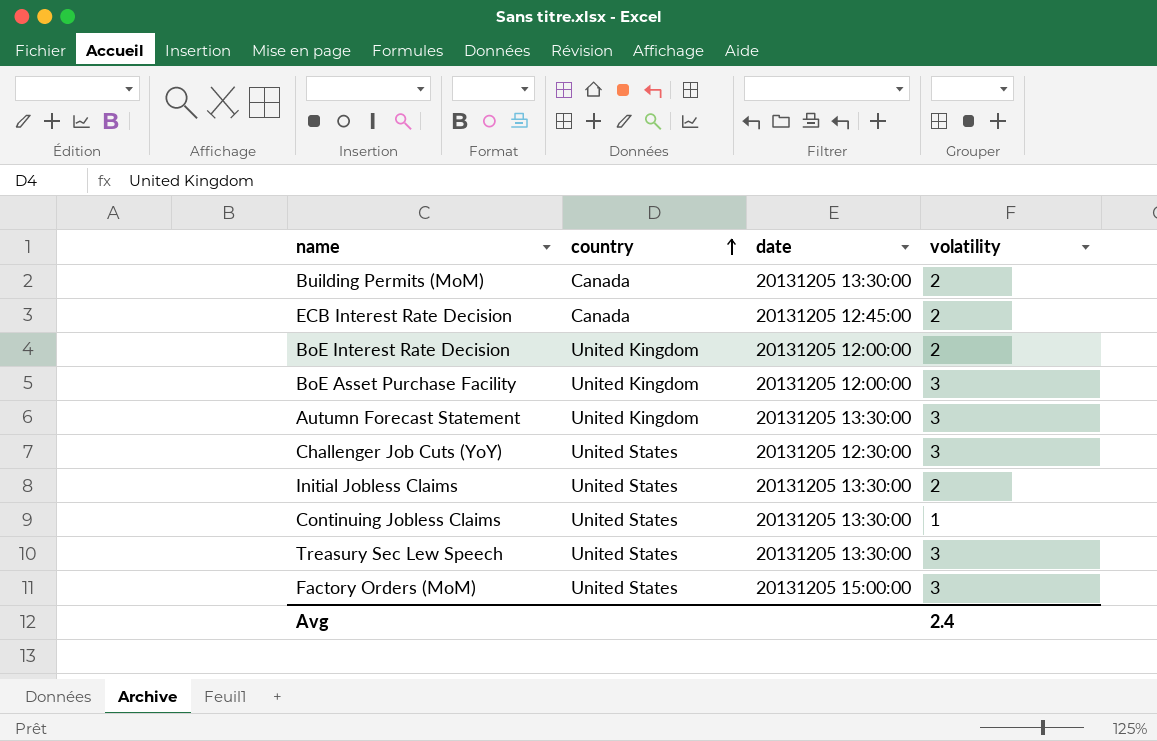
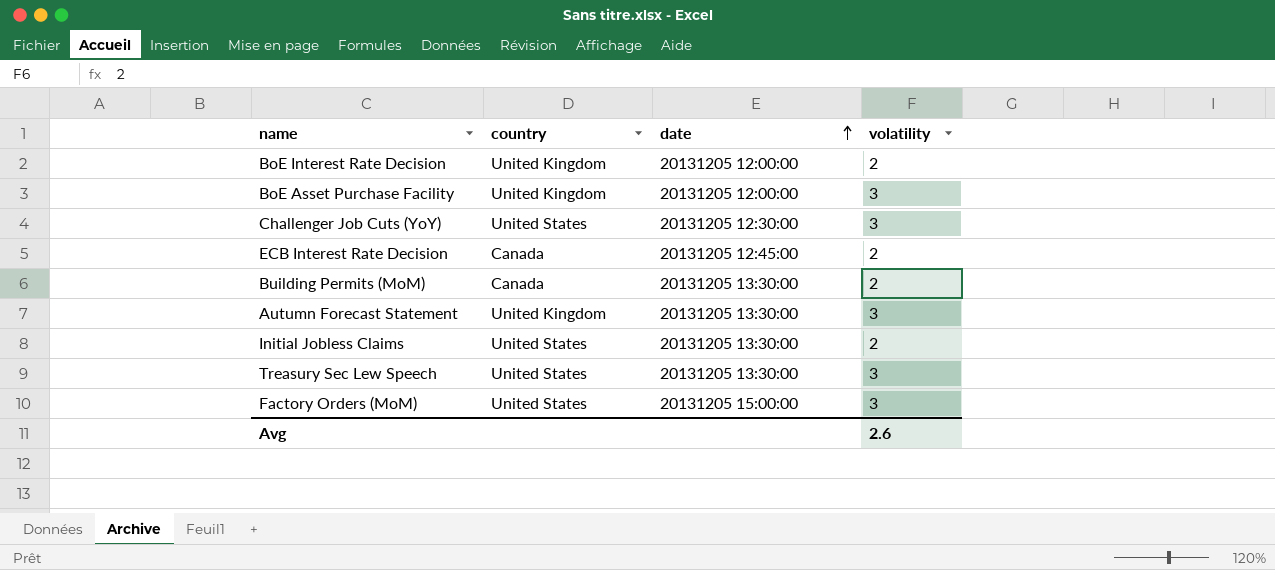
row order: country ascending -> date ascending
row Continuing Jobless Claims: United States | 20131205 13:30:00 | 1 -> none
Avg | volatility: 2.4 -> 2.6

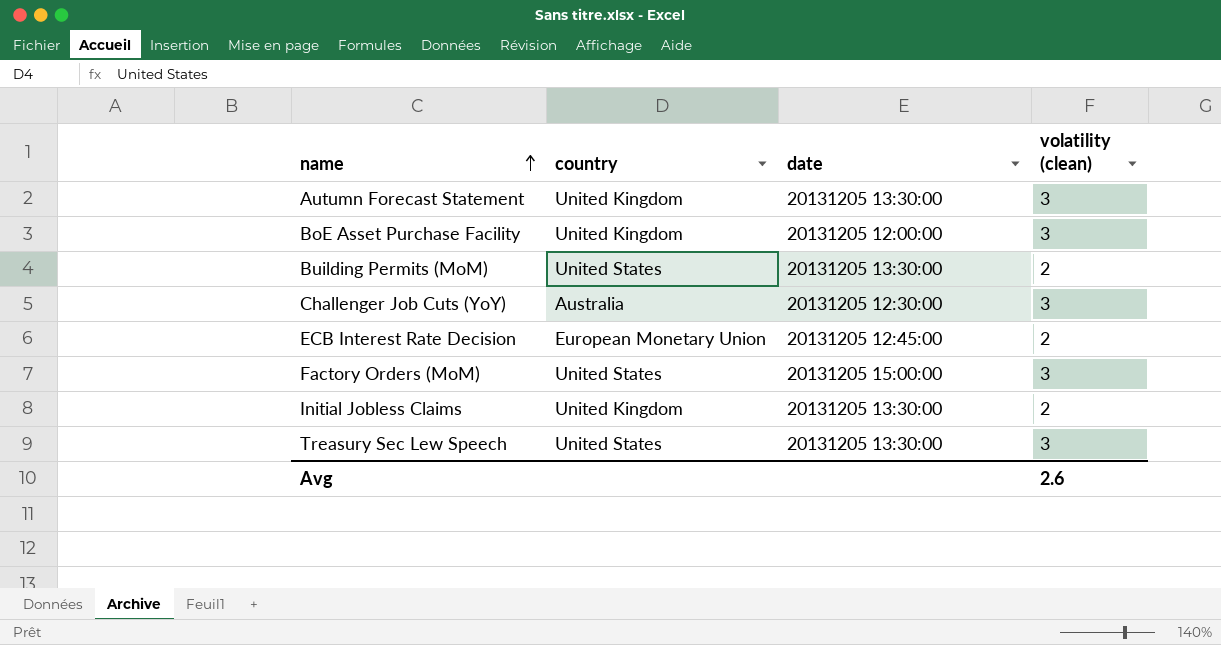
row order: date ascending -> name ascending
column name: volatility -> volatility (clean)
row BoE Interest Rate Decision: United Kingdom | 20131205 12:00:00 | 2 -> none
Building Permits (MoM) | country: Canada -> United States
Challenger Job Cuts (YoY) | country: United States -> Australia
ECB Interest Rate Decision | country: Canada -> European Monetary Union
Initial Jobless Claims | country: United States -> United Kingdom

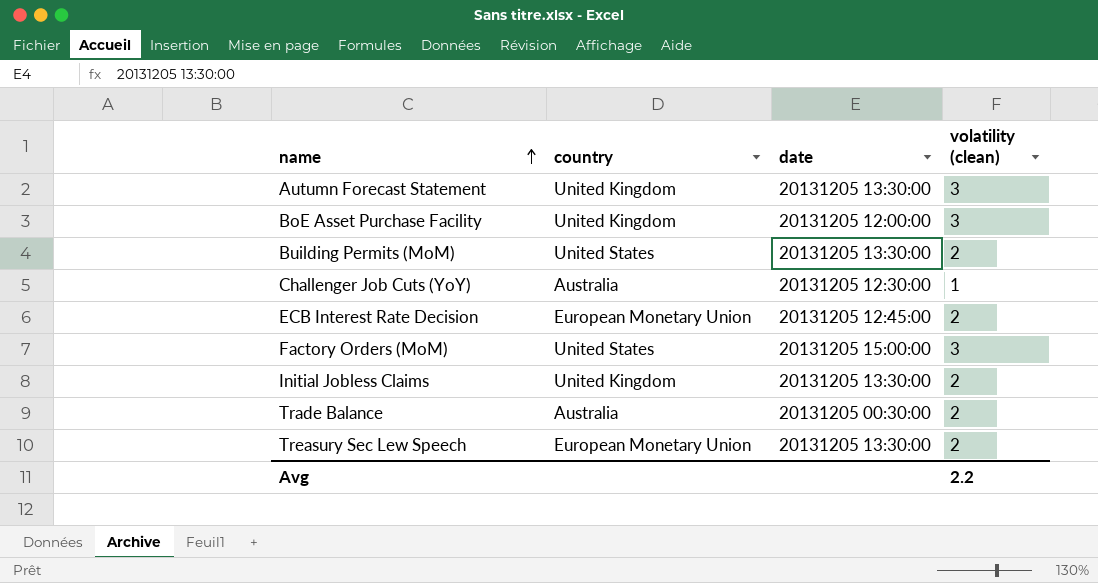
Challenger Job Cuts (YoY) | volatility (clean): 3 -> 1
row Trade Balance: none -> Australia | 20131205 00:30:00 | 2
Treasury Sec Lew Speech | country: United States -> European Monetary Union
Treasury Sec Lew Speech | volatility (clean): 3 -> 2
Avg | volatility (clean): 2.6 -> 2.2

